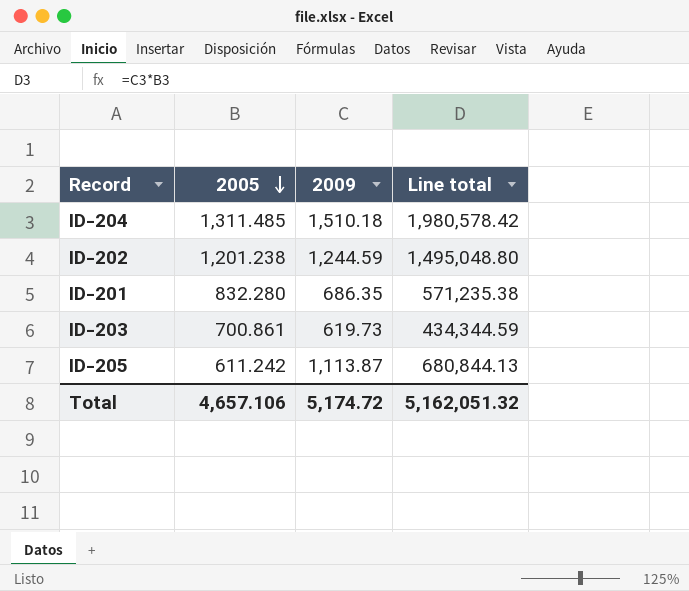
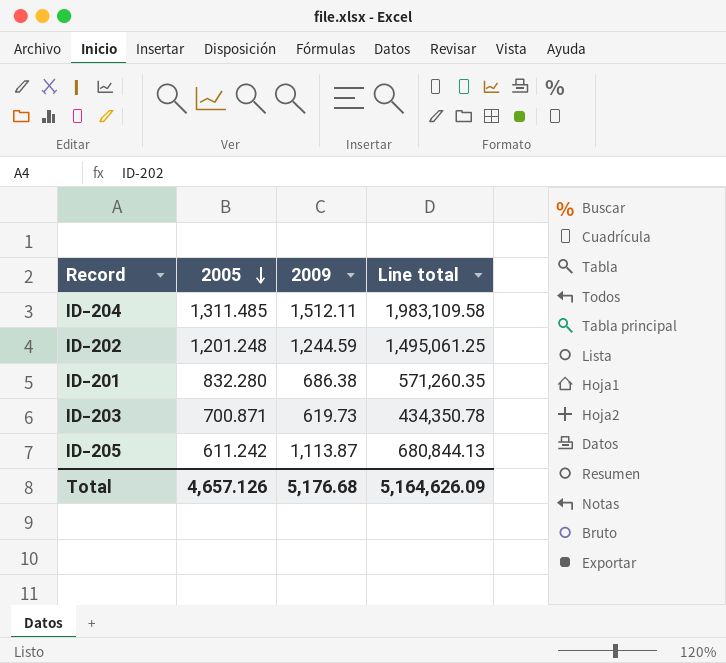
ID-204 | 2009: 1,510.18 -> 1,512.11
ID-204 | Line total: 1,980,578.42 -> 1,983,109.58
ID-202 | 2005: 1,201.238 -> 1,201.248
ID-202 | Line total: 1,495,048.80 -> 1,495,061.25
ID-201 | 2009: 686.35 -> 686.38
ID-201 | Line total: 571,235.38 -> 571,260.35
ID-203 | 2005: 700.861 -> 700.871
ID-203 | Line total: 434,344.59 -> 434,350.78
Total | 2005: 4,657.106 -> 4,657.126
Total | 2009: 5,174.72 -> 5,176.68
Total | Line total: 5,162,051.32 -> 5,164,626.09

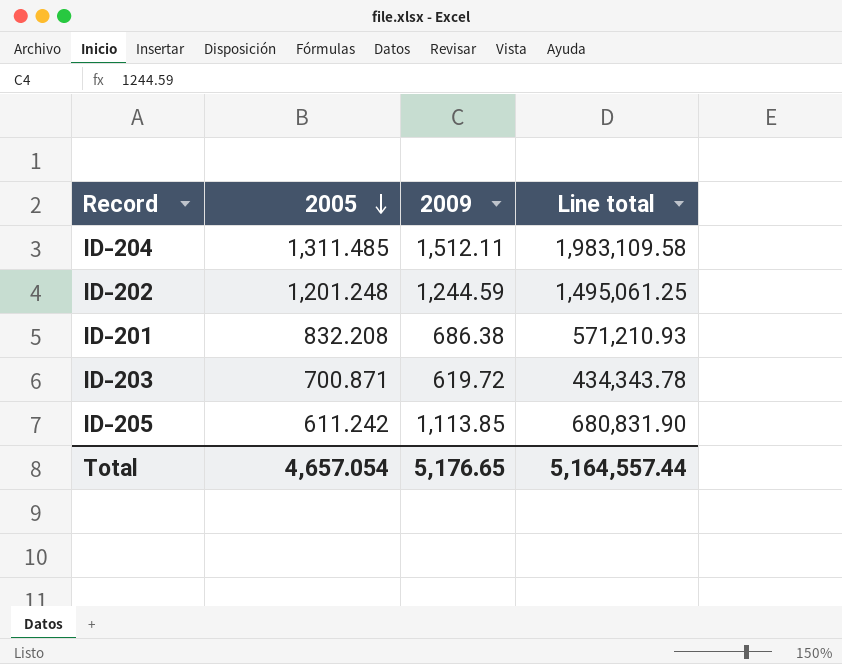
ID-201 | 2005: 832.280 -> 832.208
ID-201 | Line total: 571,260.35 -> 571,210.93
ID-203 | 2009: 619.73 -> 619.72
ID-203 | Line total: 434,350.78 -> 434,343.78
ID-205 | 2009: 1,113.87 -> 1,113.85
ID-205 | Line total: 680,844.13 -> 680,831.90
Total | 2005: 4,657.126 -> 4,657.054
Total | 2009: 5,176.68 -> 5,176.65
Total | Line total: 5,164,626.09 -> 5,164,557.44

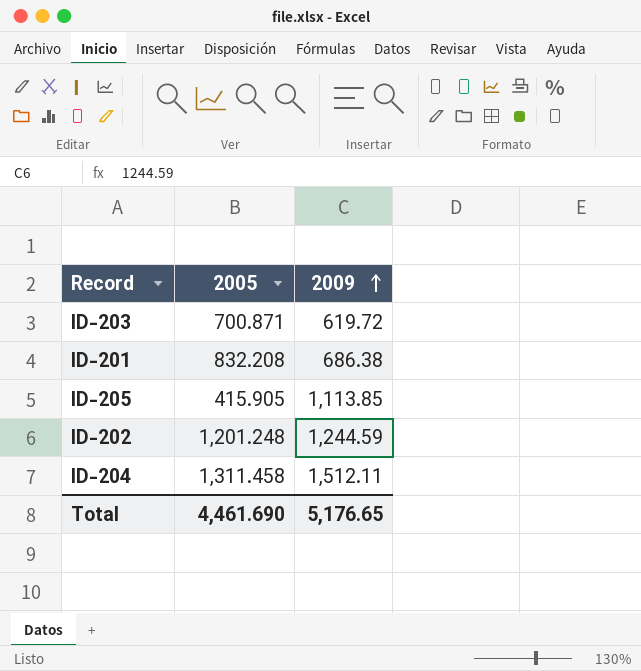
row order: 2005 descending -> 2009 ascending
column Line total | formula: [2005] * [2009] -> none
ID-205 | 2005: 611.242 -> 415.905
ID-204 | 2005: 1,311.485 -> 1,311.458
Total | 2005: 4,657.054 -> 4,461.690

